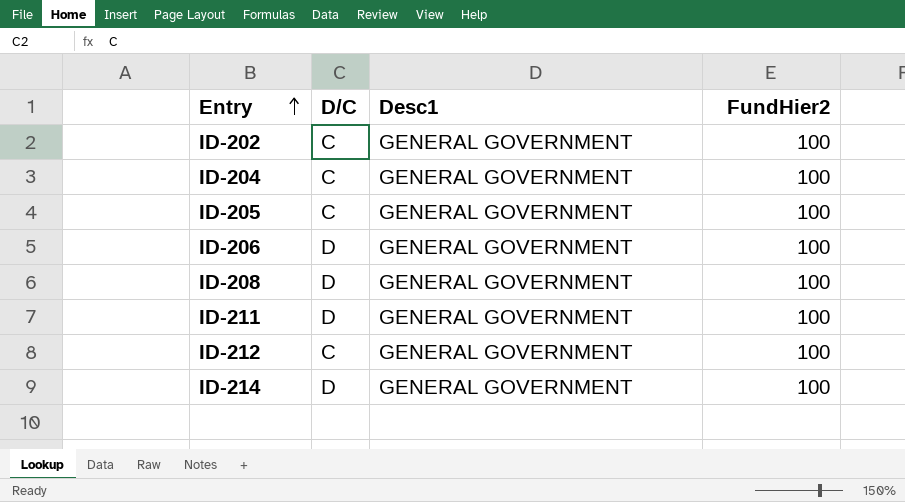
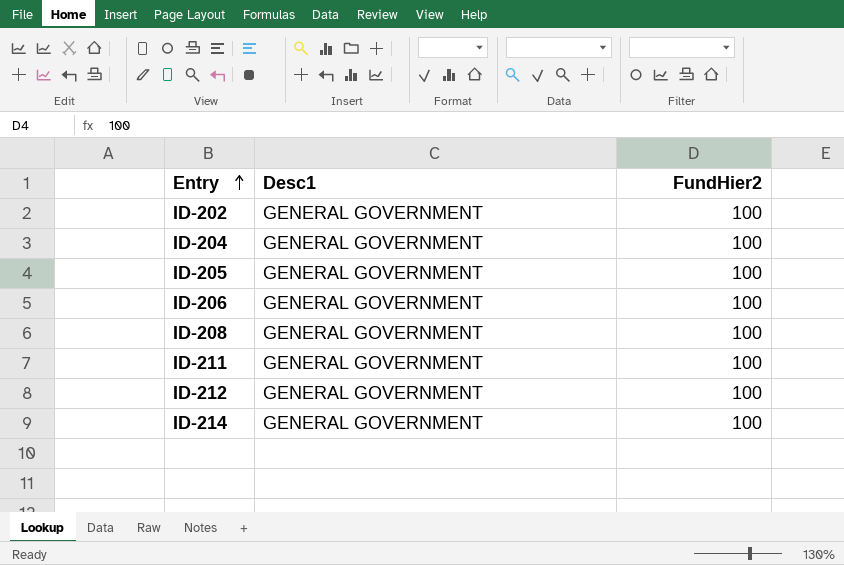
column D/C | position: 2 -> none

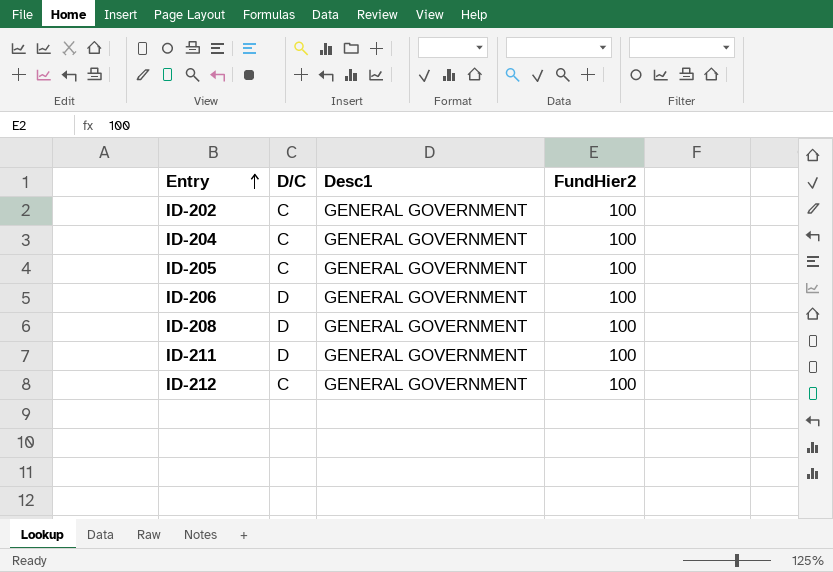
column D/C | position: none -> 2
row ID-214: GENERAL GOVERNMENT | 100 -> none

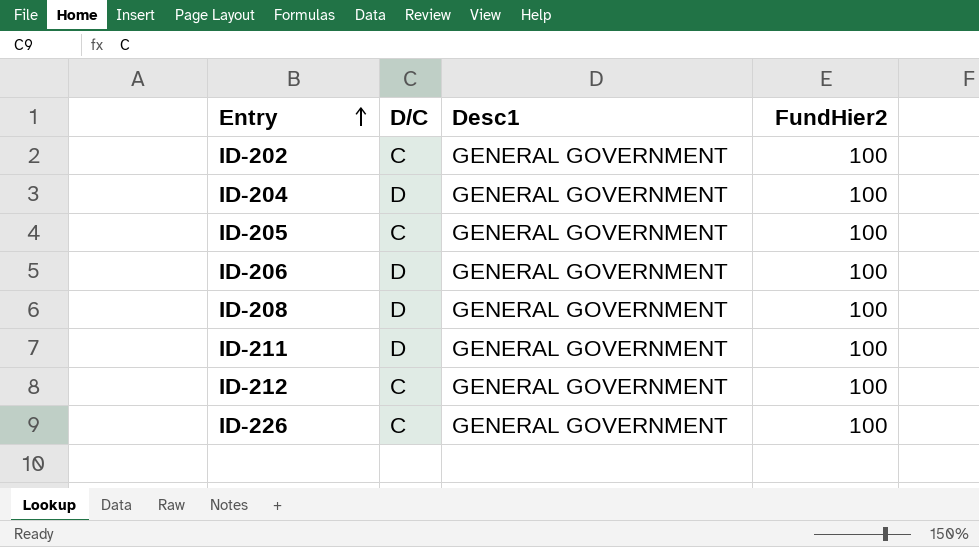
ID-204 | D/C: C -> D
row ID-226: none -> C | GENERAL GOVERNMENT | 100

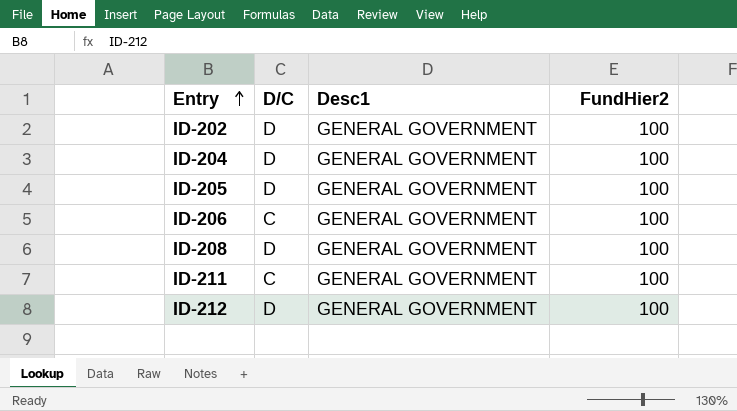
row ID-226: C | GENERAL GOVERNMENT | 100 -> none
ID-202 | D/C: C -> D
ID-205 | D/C: C -> D
ID-206 | D/C: D -> C
ID-211 | D/C: D -> C
ID-212 | D/C: C -> D

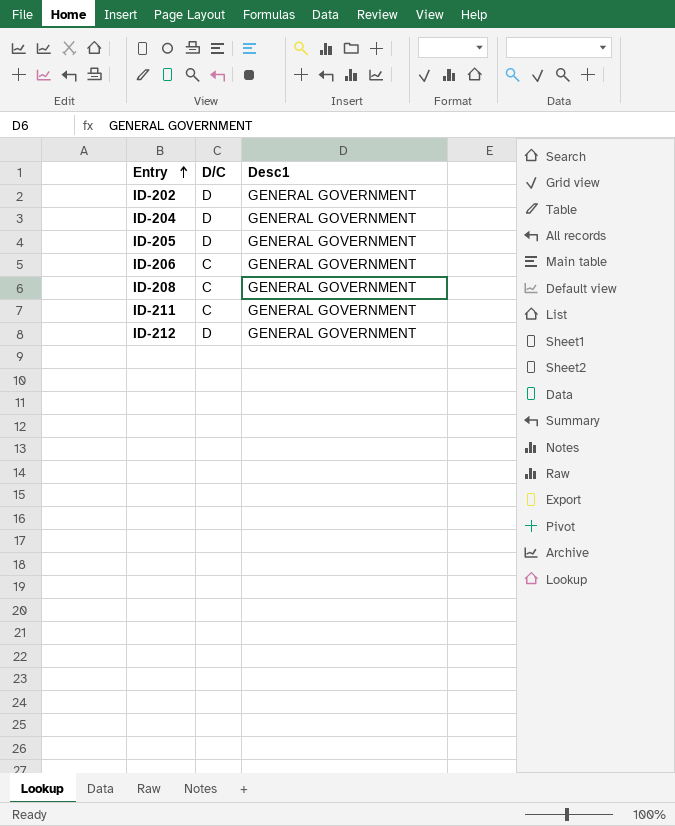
column FundHier2 | position: 4 -> none
ID-208 | D/C: D -> C

